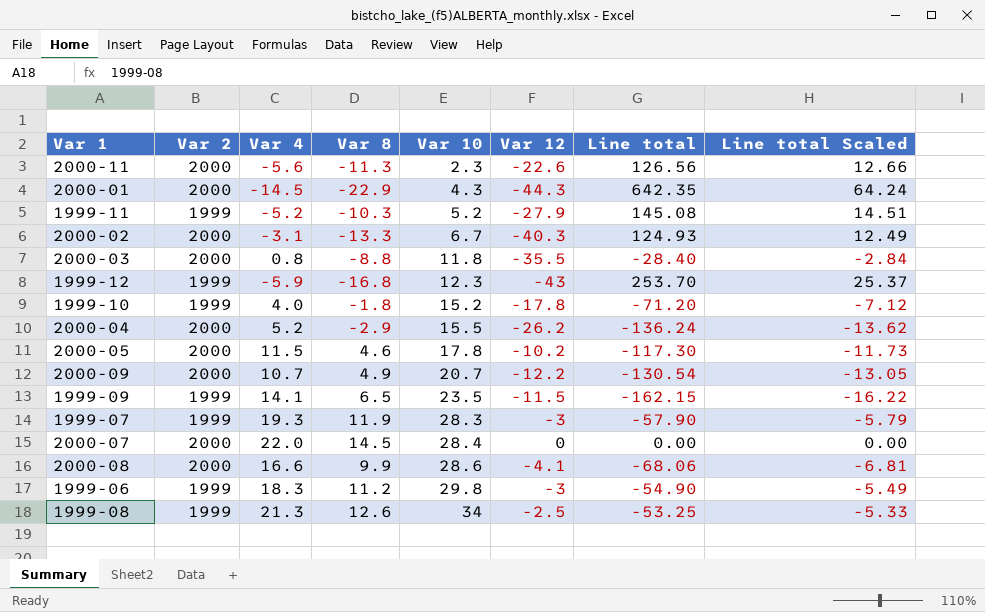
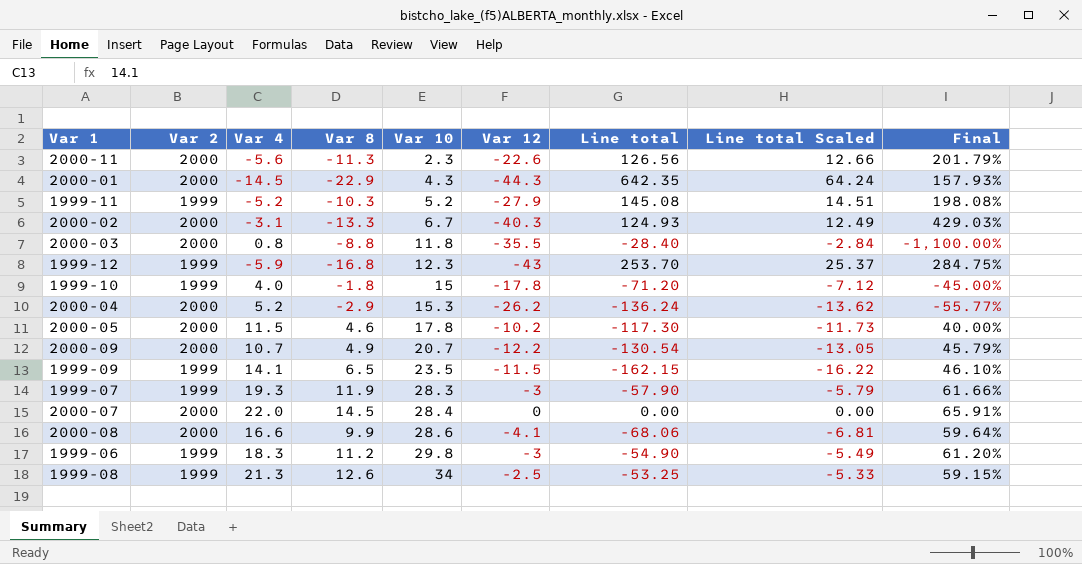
column Final | formula: none -> [Var 8] / [Var 4]
1999-10 | Var 10: 15.2 -> 15
2000-04 | Var 10: 15.5 -> 15.3

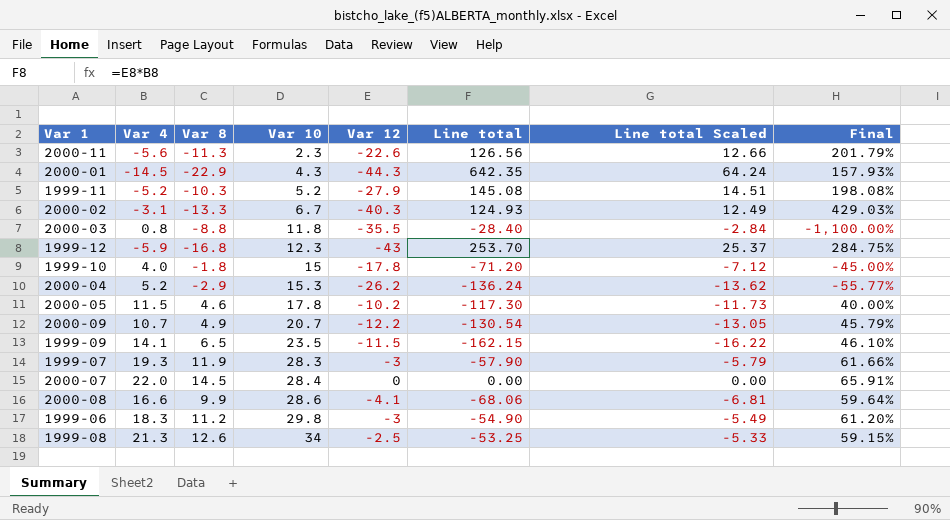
column Var 2 | position: 2 -> none

